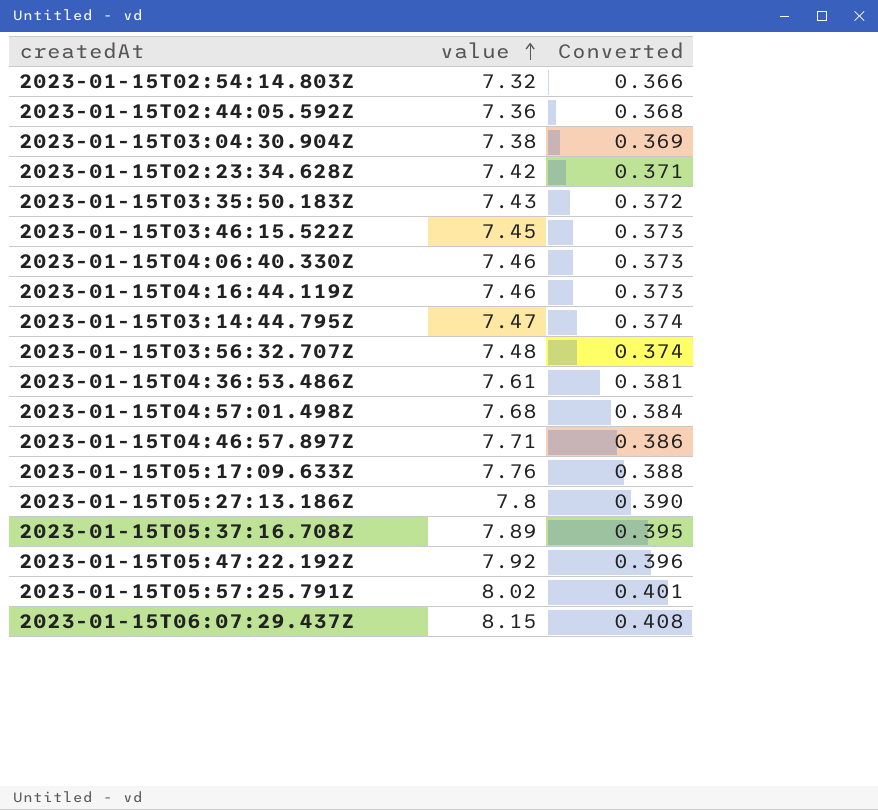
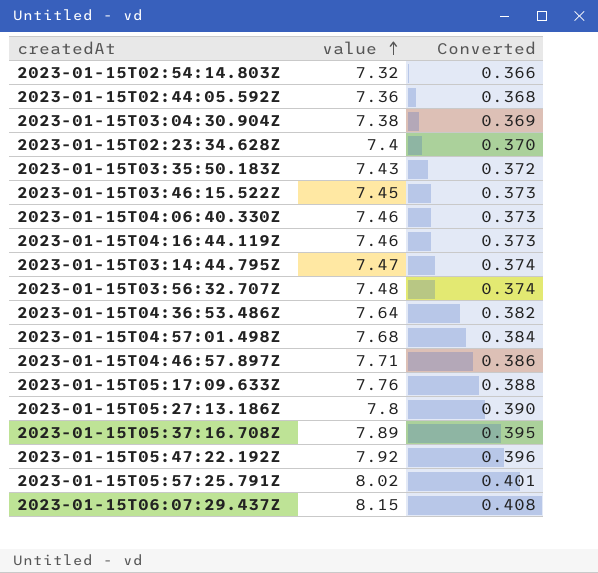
2023-01-15T02:23:34.628Z | value: 7.42 -> 7.4
2023-01-15T02:23:34.628Z | Converted: 0.371 -> 0.370
2023-01-15T04:36:53.486Z | value: 7.61 -> 7.64
2023-01-15T04:36:53.486Z | Converted: 0.381 -> 0.382

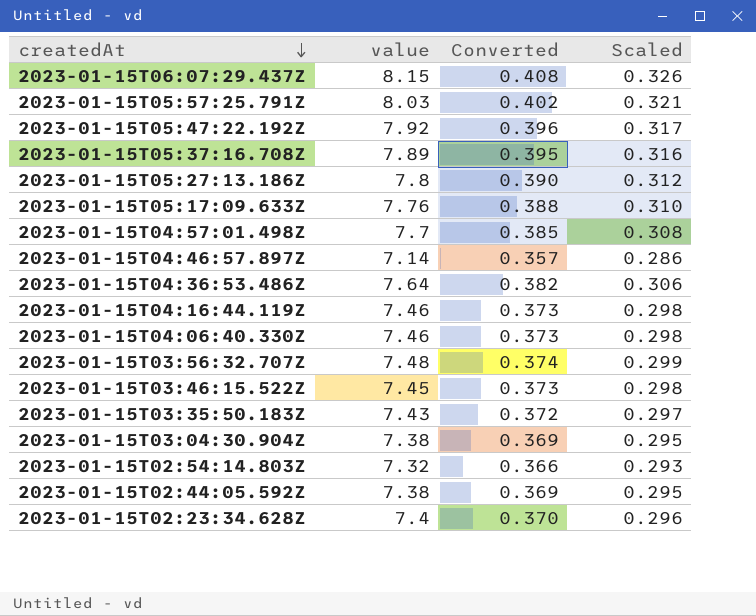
row order: value ascending -> createdAt descending
column Scaled | formula: none -> [value] * 0.04
row 2023-01-15T03:14:44.795Z: 7.47 | 0.374 -> none
2023-01-15T05:57:25.791Z | value: 8.02 -> 8.03
2023-01-15T05:57:25.791Z | Converted: 0.401 -> 0.402
2023-01-15T04:57:01.498Z | value: 7.68 -> 7.7
2023-01-15T04:57:01.498Z | Converted: 0.384 -> 0.385
2023-01-15T04:46:57.897Z | value: 7.71 -> 7.14
2023-01-15T04:46:57.897Z | Converted: 0.386 -> 0.357
2023-01-15T02:44:05.592Z | value: 7.36 -> 7.38
2023-01-15T02:44:05.592Z | Converted: 0.368 -> 0.369

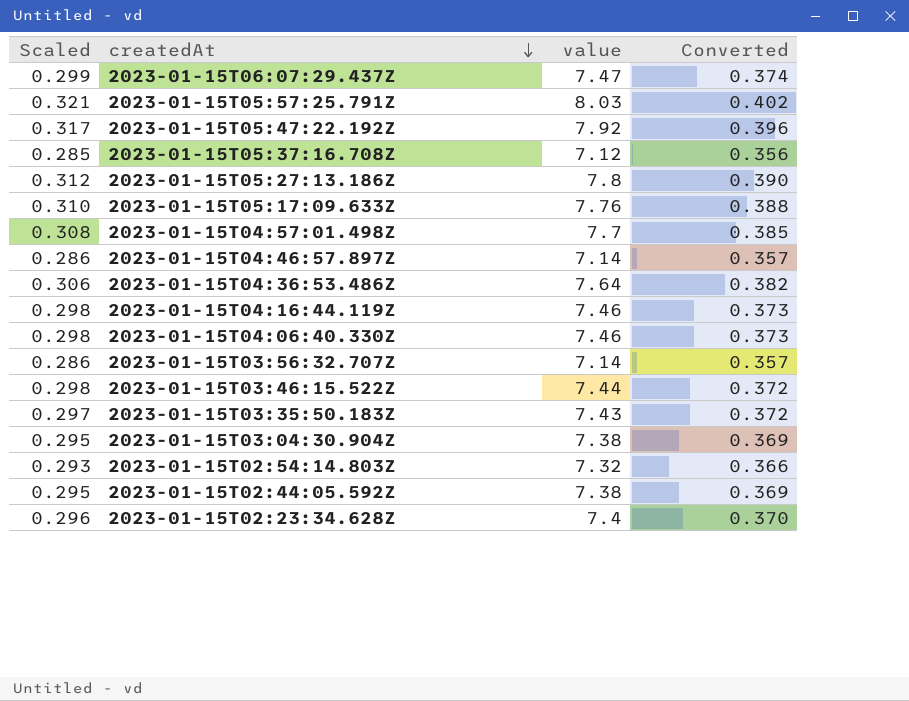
column Scaled | position: 4 -> 1
2023-01-15T06:07:29.437Z | Scaled: 0.326 -> 0.299
2023-01-15T06:07:29.437Z | value: 8.15 -> 7.47
2023-01-15T06:07:29.437Z | Converted: 0.408 -> 0.374
2023-01-15T05:37:16.708Z | Scaled: 0.316 -> 0.285
2023-01-15T05:37:16.708Z | value: 7.89 -> 7.12
2023-01-15T05:37:16.708Z | Converted: 0.395 -> 0.356
2023-01-15T03:56:32.707Z | Scaled: 0.299 -> 0.286
2023-01-15T03:56:32.707Z | value: 7.48 -> 7.14
2023-01-15T03:56:32.707Z | Converted: 0.374 -> 0.357
2023-01-15T03:46:15.522Z | value: 7.45 -> 7.44
2023-01-15T03:46:15.522Z | Converted: 0.373 -> 0.372

